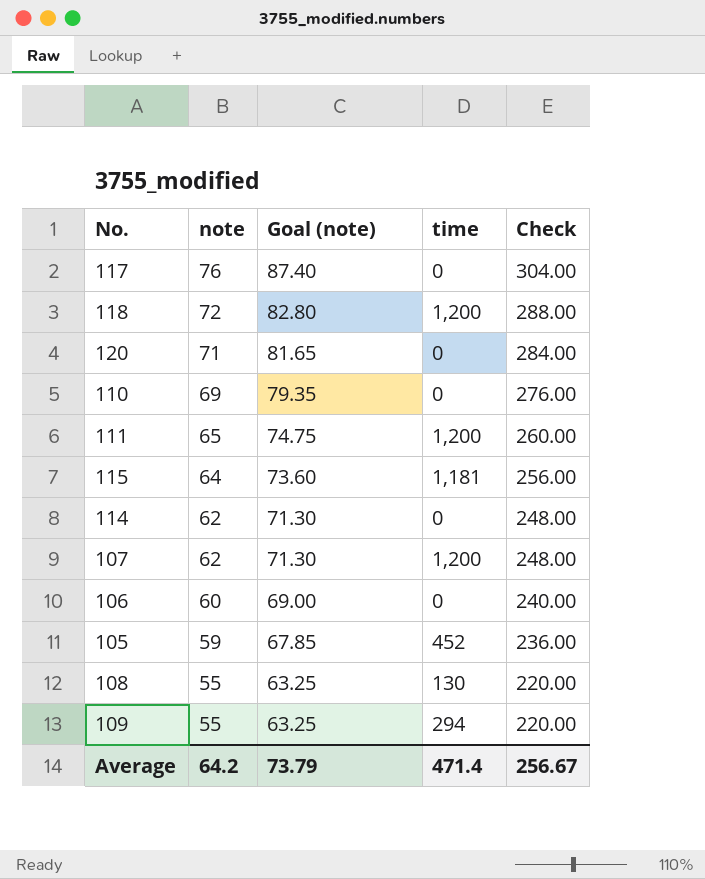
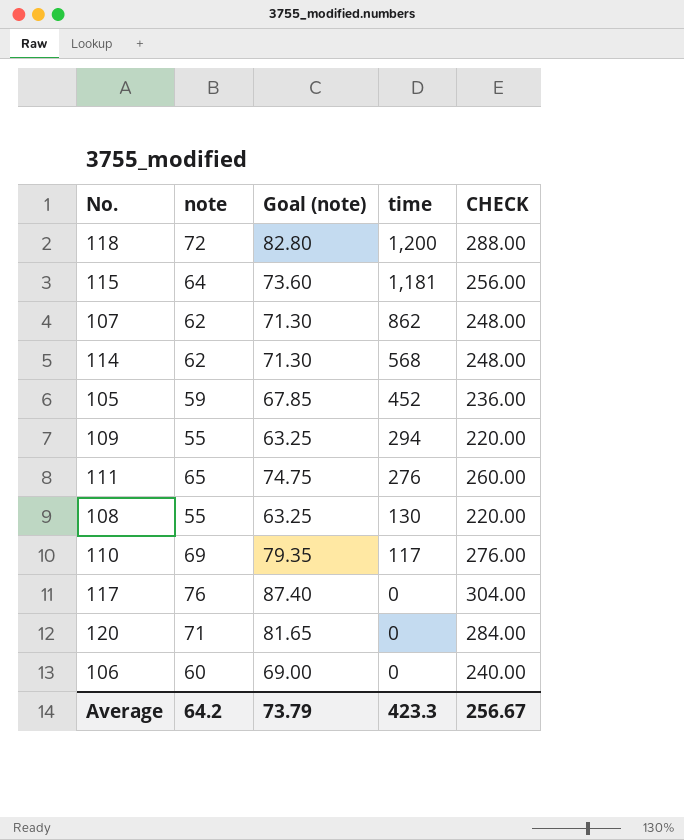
row order: note descending -> time descending
column name: Check -> CHECK
107 | time: 1,200 -> 862
114 | time: 0 -> 568
111 | time: 1,200 -> 276
110 | time: 0 -> 117
Average | time: 471.4 -> 423.3

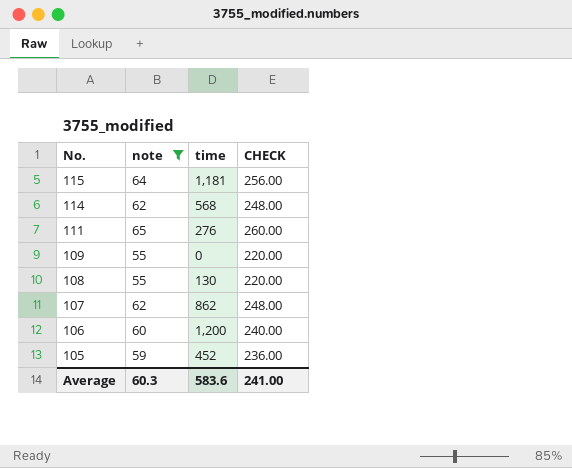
filter: none -> note <= 65
row order: time descending -> No. descending
column Goal (note) | formula: [note] * 1.15 -> none
109 | time: 294 -> 0
106 | time: 0 -> 1,200
Average | note: 64.2 -> 60.3
Average | time: 423.3 -> 583.6
Average | CHECK: 256.67 -> 241.00

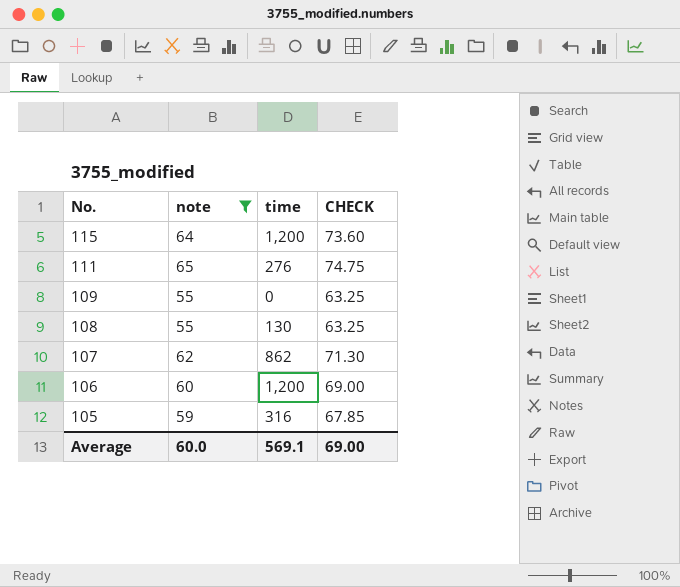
column CHECK | formula: [note] * 4 -> [note] * 1.15
row 114: 62 | 568 | 248.00 -> none
115 | time: 1,181 -> 1,200
105 | time: 452 -> 316
Average | note: 60.3 -> 60.0
Average | time: 583.6 -> 569.1
Average | CHECK: 241.00 -> 69.00

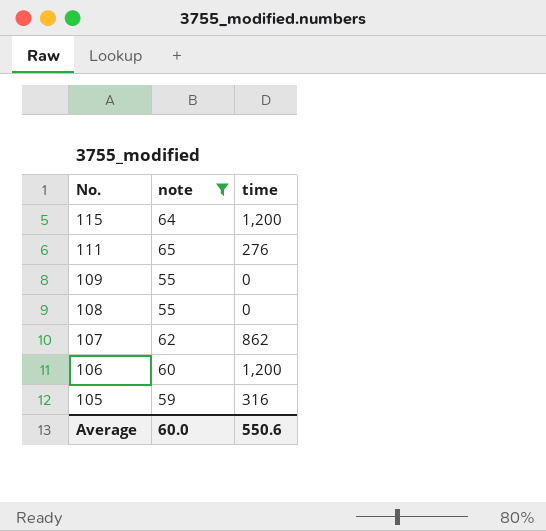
column CHECK | formula: [note] * 1.15 -> none
108 | time: 130 -> 0
Average | time: 569.1 -> 550.6

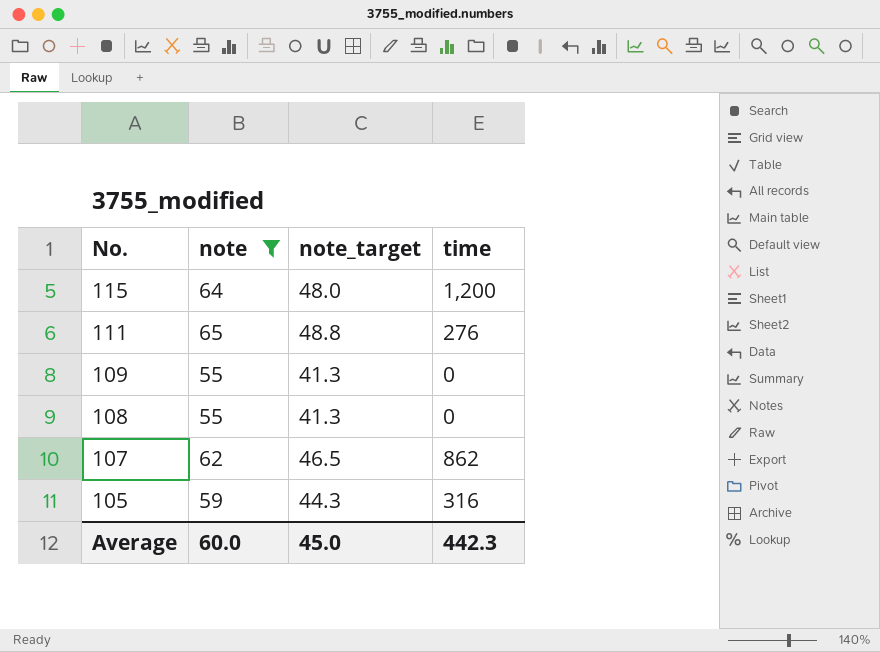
column note_target | formula: none -> [note] * 0.75
row 106: 60 | 1,200 -> none
Average | time: 550.6 -> 442.3

